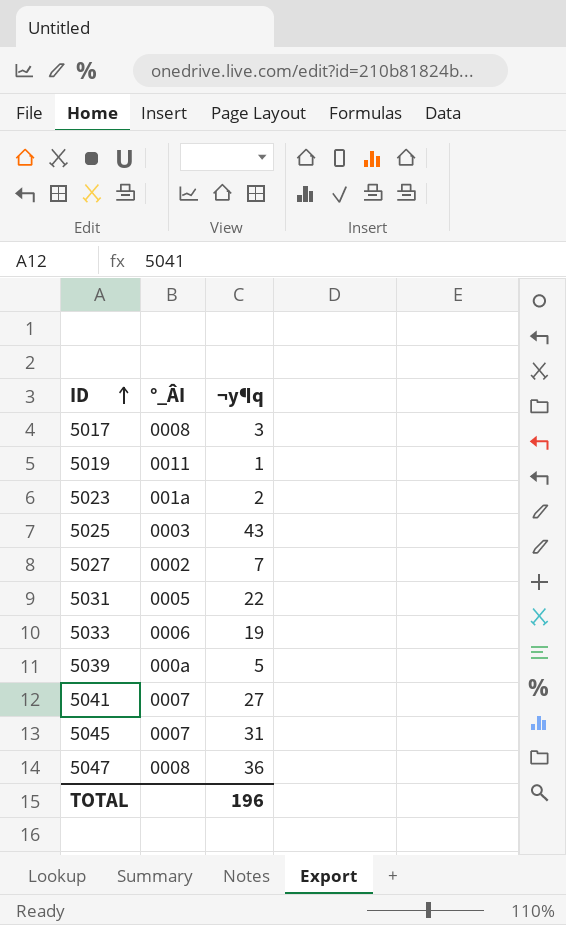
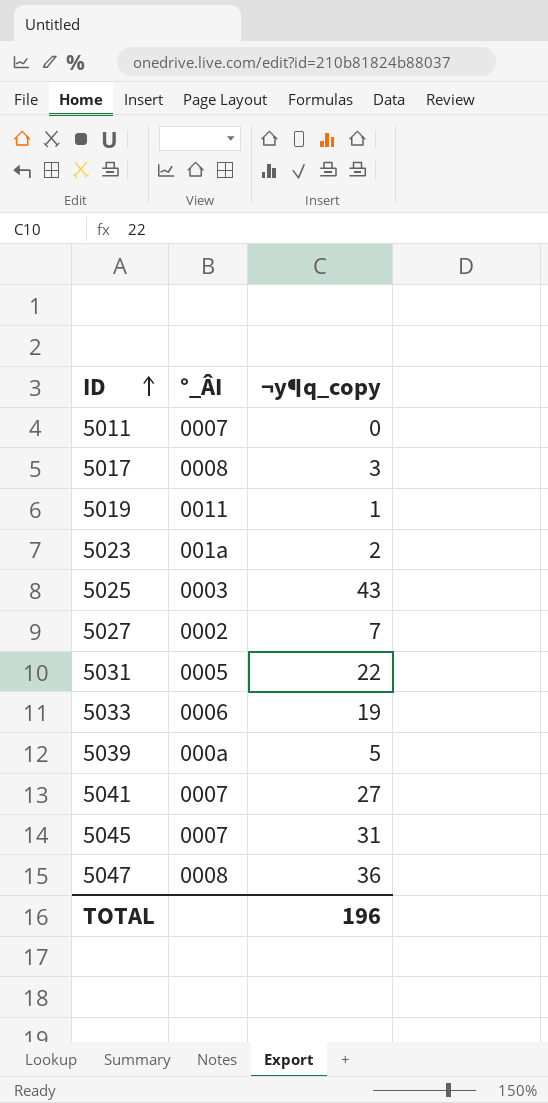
column name: ¬y¶q -> ¬y¶q_copy
row 5011: none -> 0007 | 0

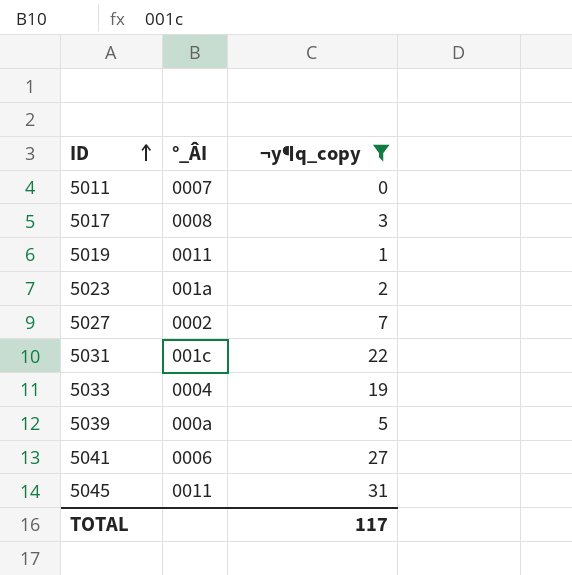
filter: none -> ¬y¶q_copy <= 31
5031 | °_ÂI: 0005 -> 001c
5033 | °_ÂI: 0006 -> 0004
5041 | °_ÂI: 0007 -> 0006
5045 | °_ÂI: 0007 -> 0011
TOTAL | ¬y¶q_copy: 196 -> 117

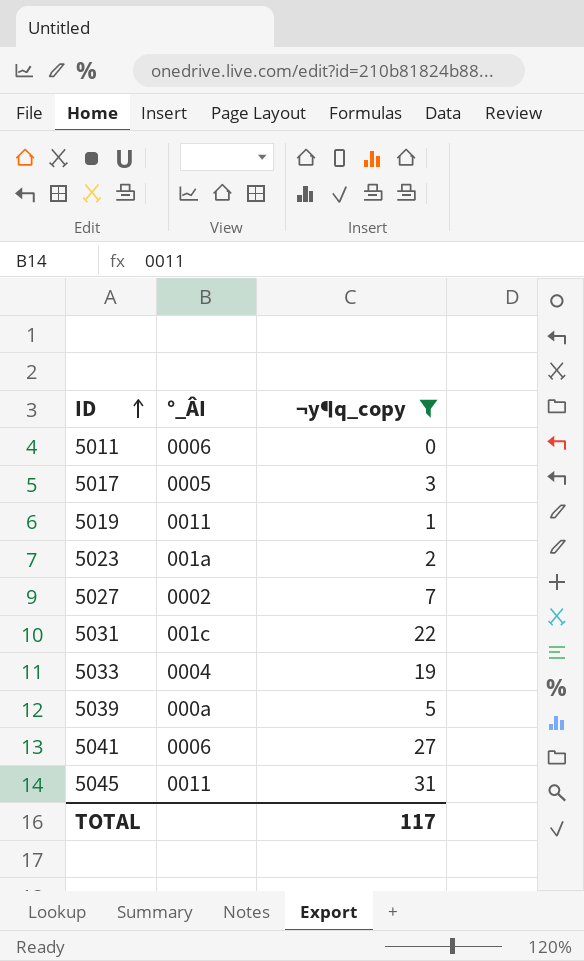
5011 | °_ÂI: 0007 -> 0006
5017 | °_ÂI: 0008 -> 0005

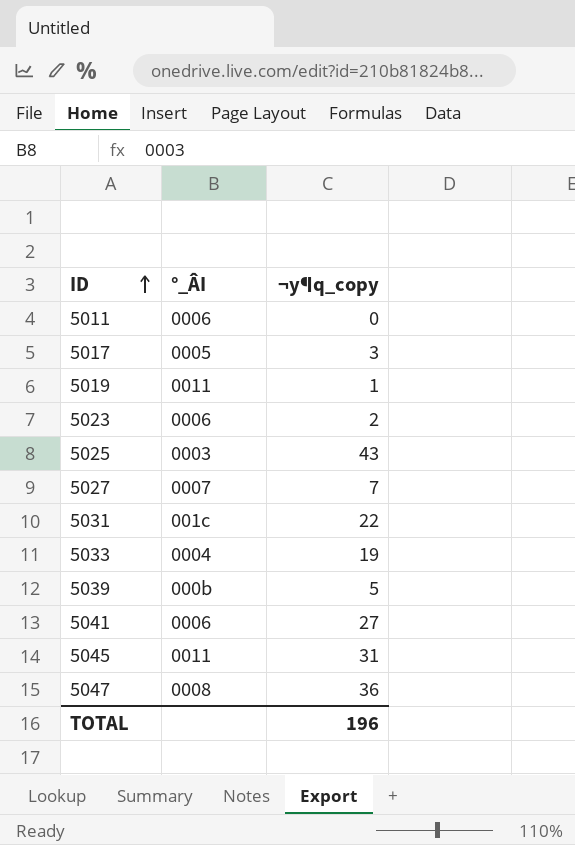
filter: ¬y¶q_copy <= 31 -> none
5023 | °_ÂI: 001a -> 0006
5027 | °_ÂI: 0002 -> 0007
5039 | °_ÂI: 000a -> 000b
TOTAL | ¬y¶q_copy: 117 -> 196

